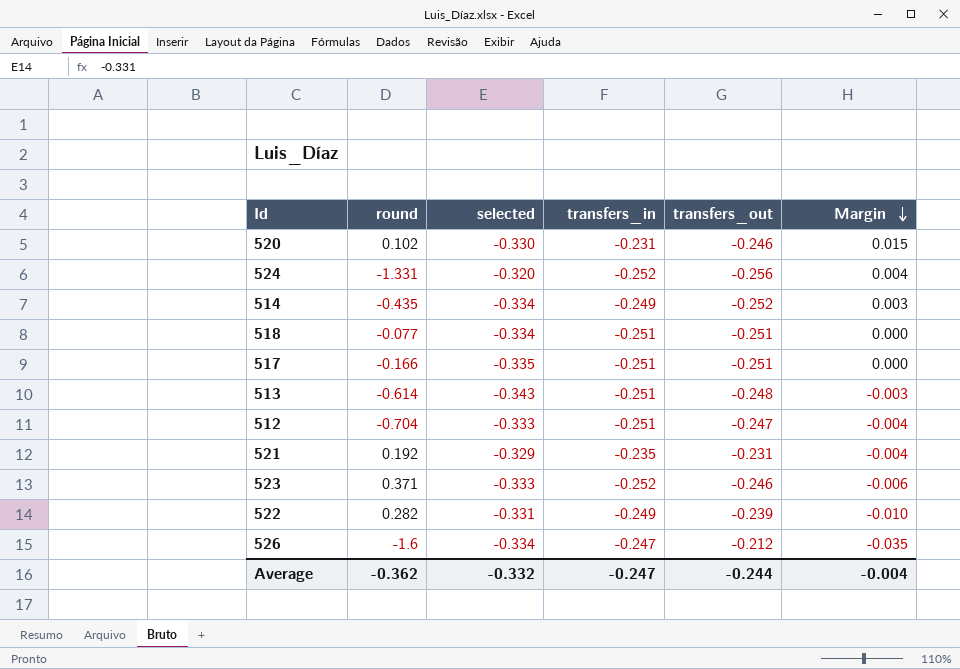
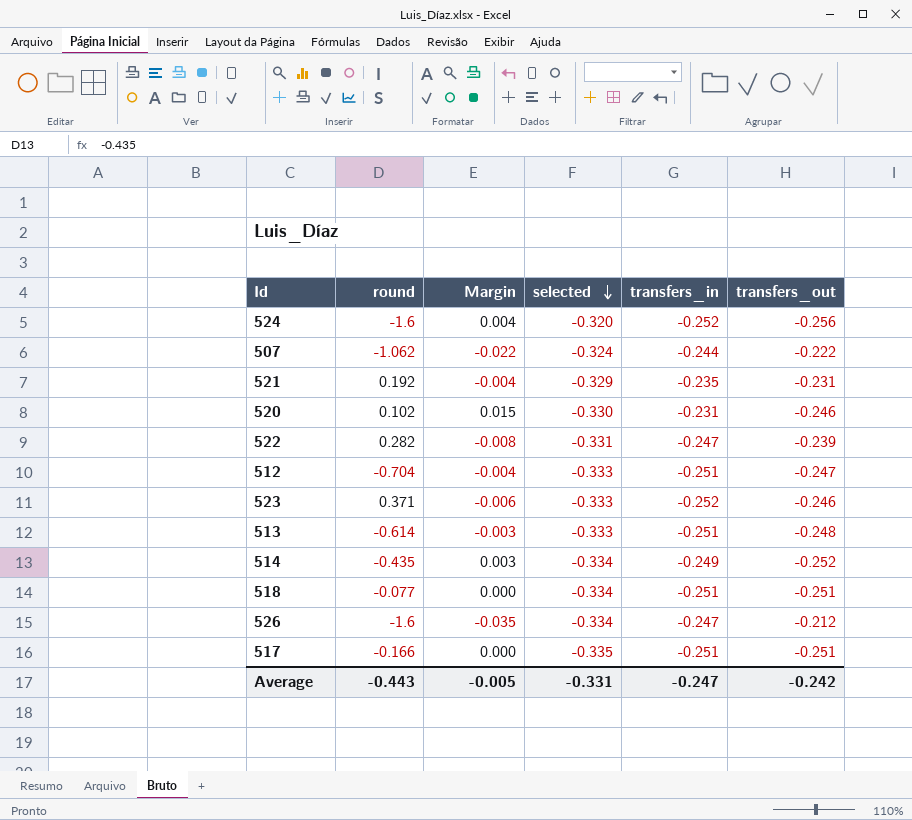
row order: Margin descending -> selected descending
column Margin | position: 6 -> 3
524 | round: -1.331 -> -1.6
row 507: none -> -1.062 | -0.022 | -0.324 | -0.244 | -0.222
522 | Margin: -0.010 -> -0.008
522 | transfers_in: -0.249 -> -0.247
513 | selected: -0.343 -> -0.333
Average | round: -0.362 -> -0.443
Average | Margin: -0.004 -> -0.005
Average | selected: -0.332 -> -0.331
Average | transfers_out: -0.244 -> -0.242

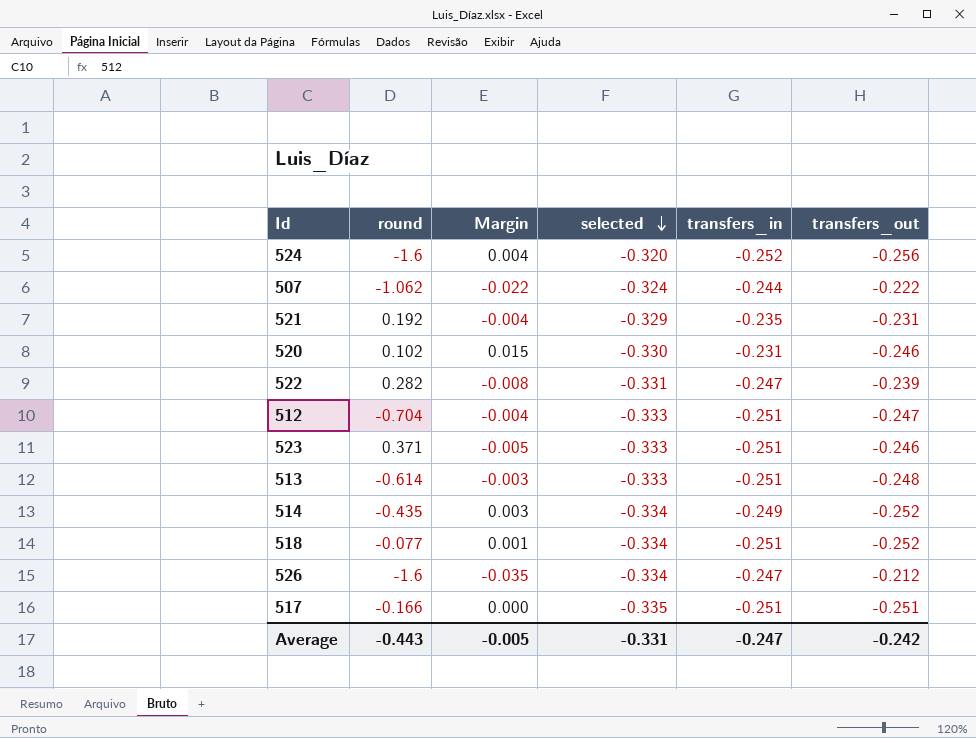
523 | Margin: -0.006 -> -0.005
523 | transfers_in: -0.252 -> -0.251
518 | Margin: 0.000 -> 0.001
518 | transfers_out: -0.251 -> -0.252

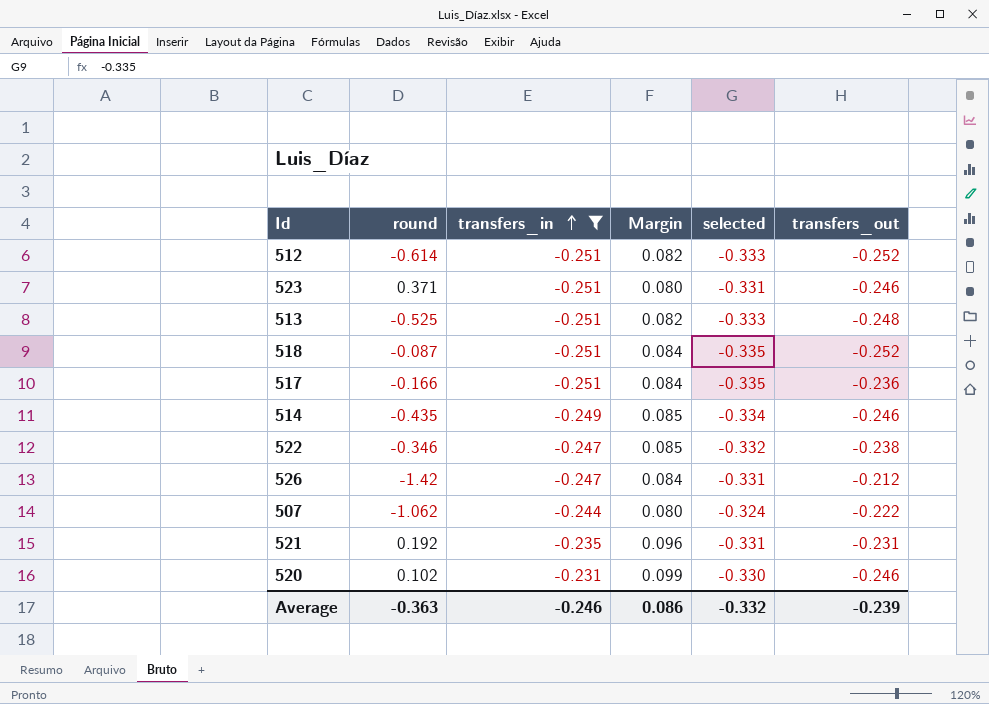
filter: none -> transfers_in != -0.252
row order: selected descending -> transfers_in ascending
column transfers_in | position: 5 -> 3
column Margin | formula: [transfers_in] - [transfers_out] -> [transfers_in] - [selected]
512 | round: -0.704 -> -0.614
512 | transfers_out: -0.247 -> -0.252
523 | selected: -0.333 -> -0.331
513 | round: -0.614 -> -0.525
518 | round: -0.077 -> -0.087
518 | selected: -0.334 -> -0.335
517 | transfers_out: -0.251 -> -0.236
514 | transfers_out: -0.252 -> -0.246
522 | round: 0.282 -> -0.346
522 | selected: -0.331 -> -0.332
522 | transfers_out: -0.239 -> -0.238
526 | round: -1.6 -> -1.42
526 | selected: -0.334 -> -0.331
521 | selected: -0.329 -> -0.331
Average | round: -0.443 -> -0.363
Average | transfers_in: -0.247 -> -0.246
Average | Margin: -0.005 -> 0.086
Average | selected: -0.331 -> -0.332
Average | transfers_out: -0.242 -> -0.239

